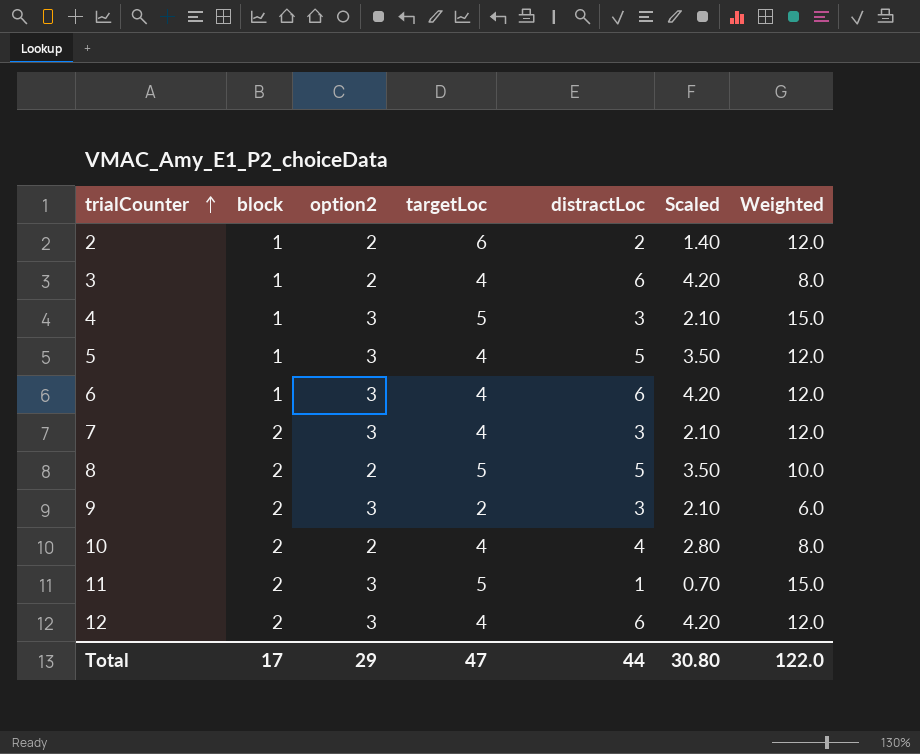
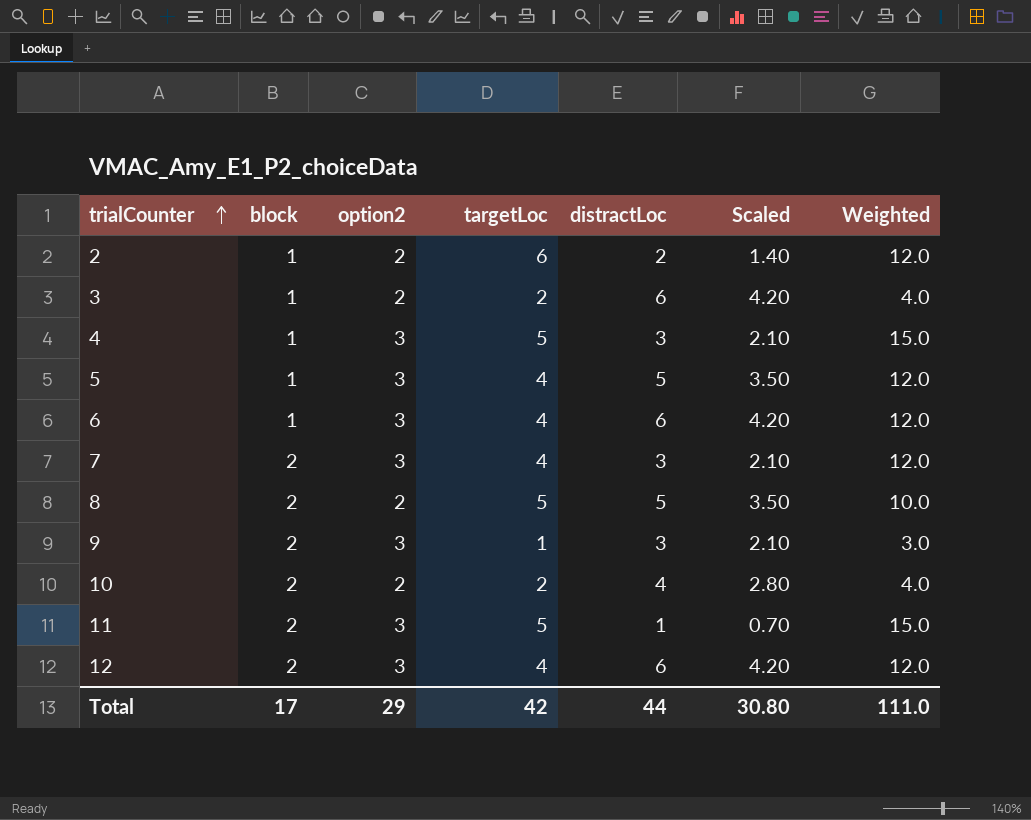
3 | targetLoc: 4 -> 2
3 | Weighted: 8.0 -> 4.0
9 | targetLoc: 2 -> 1
9 | Weighted: 6.0 -> 3.0
10 | targetLoc: 4 -> 2
10 | Weighted: 8.0 -> 4.0
Total | targetLoc: 47 -> 42
Total | Weighted: 122.0 -> 111.0

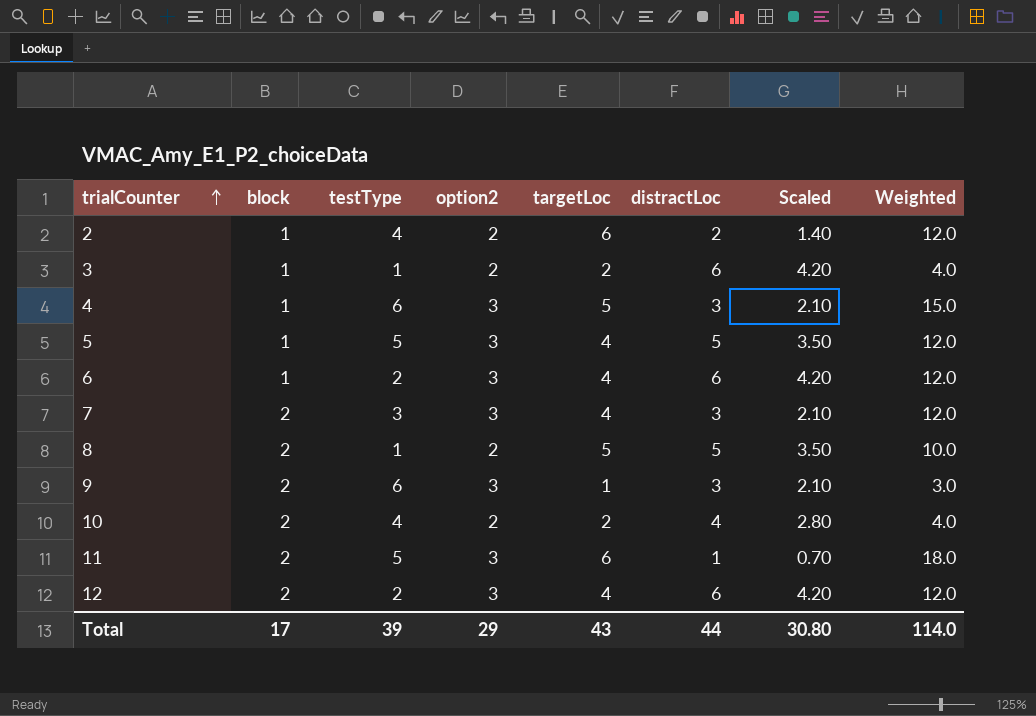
column testType | position: none -> 3
11 | targetLoc: 5 -> 6
11 | Weighted: 15.0 -> 18.0
Total | targetLoc: 42 -> 43
Total | Weighted: 111.0 -> 114.0

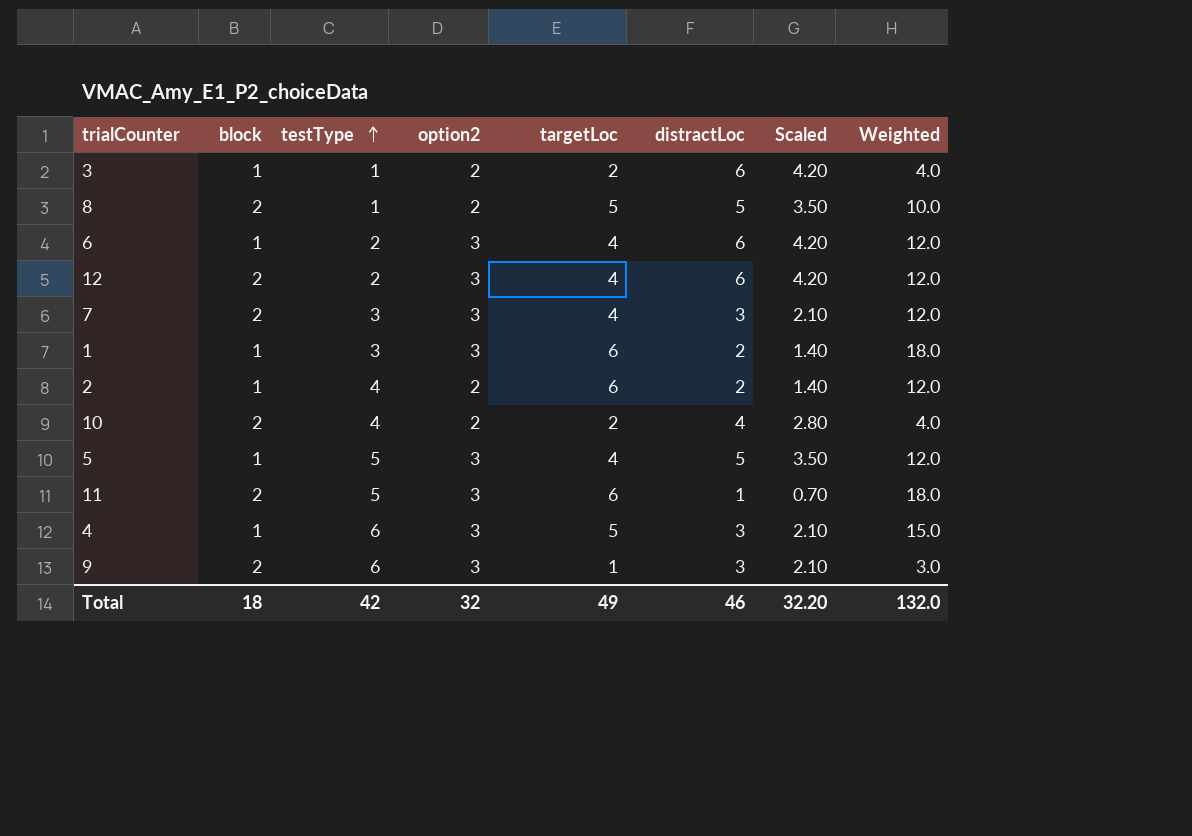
row order: trialCounter ascending -> testType ascending
row 1: none -> 1 | 3 | 3 | 6 | 2 | 1.40 | 18.0
Total | block: 17 -> 18
Total | testType: 39 -> 42
Total | option2: 29 -> 32
Total | targetLoc: 43 -> 49
Total | distractLoc: 44 -> 46
Total | Scaled: 30.80 -> 32.20
Total | Weighted: 114.0 -> 132.0

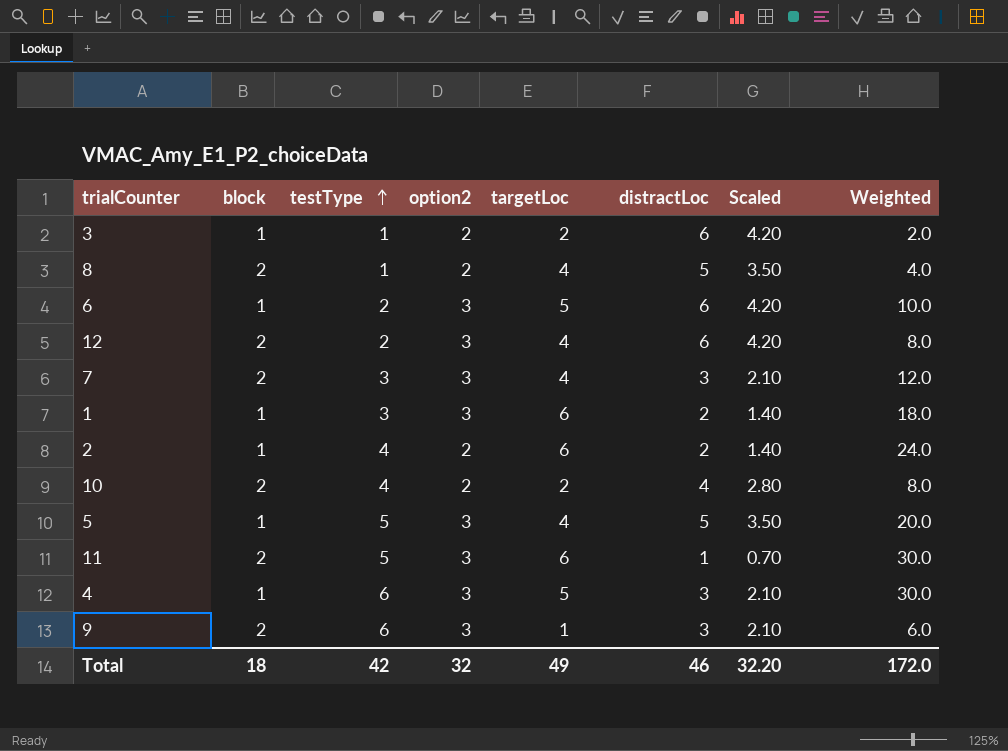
column Weighted | formula: [option2] * [targetLoc] -> [testType] * [targetLoc]
8 | targetLoc: 5 -> 4
6 | targetLoc: 4 -> 5
Total | Weighted: 132.0 -> 172.0

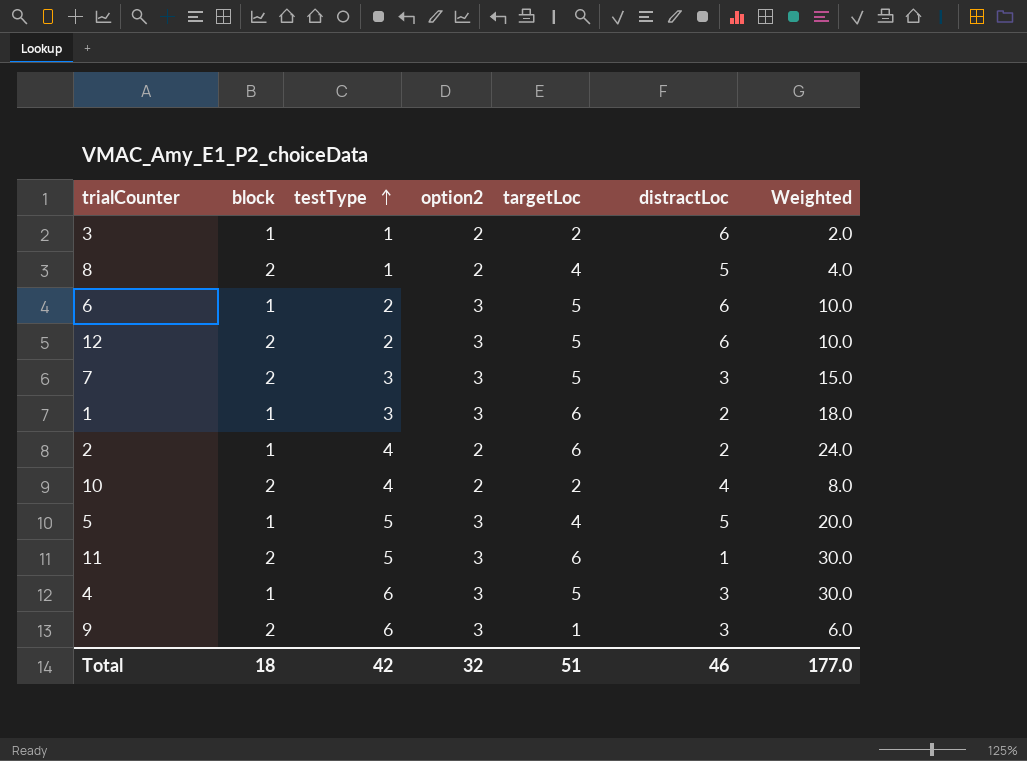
column Scaled | formula: [distractLoc] * 0.7 -> none
12 | targetLoc: 4 -> 5
12 | Weighted: 8.0 -> 10.0
7 | targetLoc: 4 -> 5
7 | Weighted: 12.0 -> 15.0
Total | targetLoc: 49 -> 51
Total | Weighted: 172.0 -> 177.0

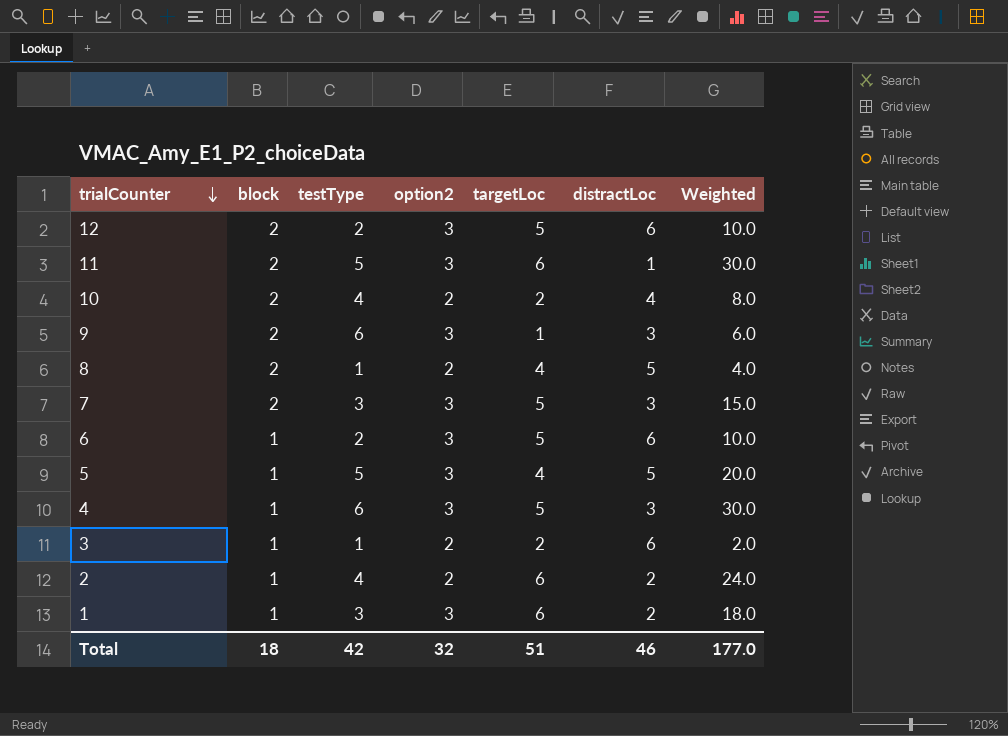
row order: testType ascending -> trialCounter descending

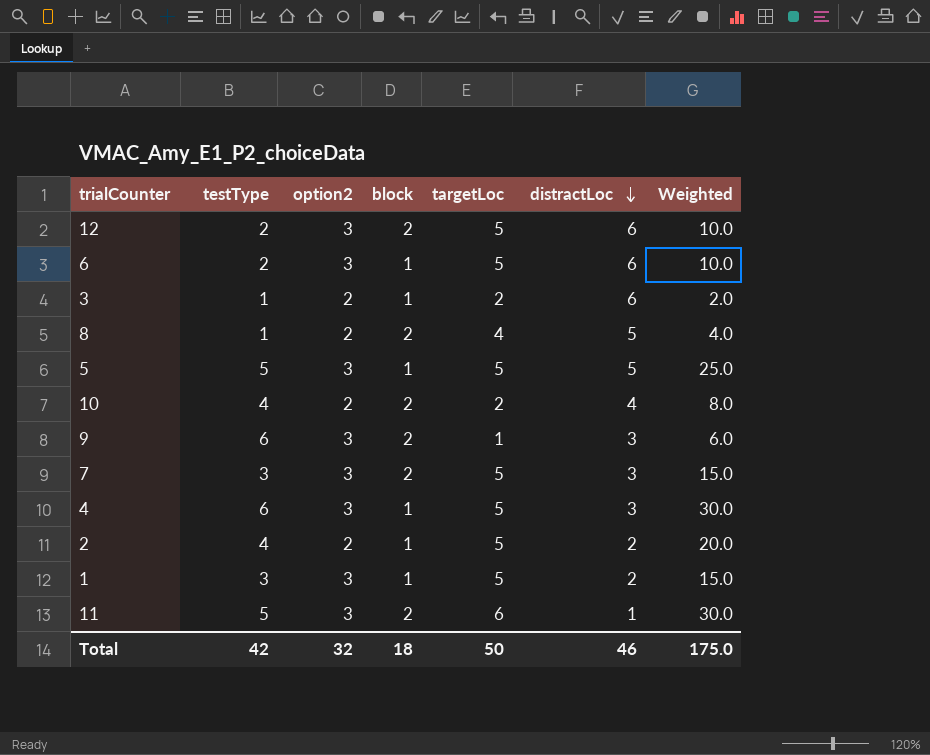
row order: trialCounter descending -> distractLoc descending
column block | position: 2 -> 4
5 | targetLoc: 4 -> 5
5 | Weighted: 20.0 -> 25.0
2 | targetLoc: 6 -> 5
2 | Weighted: 24.0 -> 20.0
1 | targetLoc: 6 -> 5
1 | Weighted: 18.0 -> 15.0
Total | targetLoc: 51 -> 50
Total | Weighted: 177.0 -> 175.0

